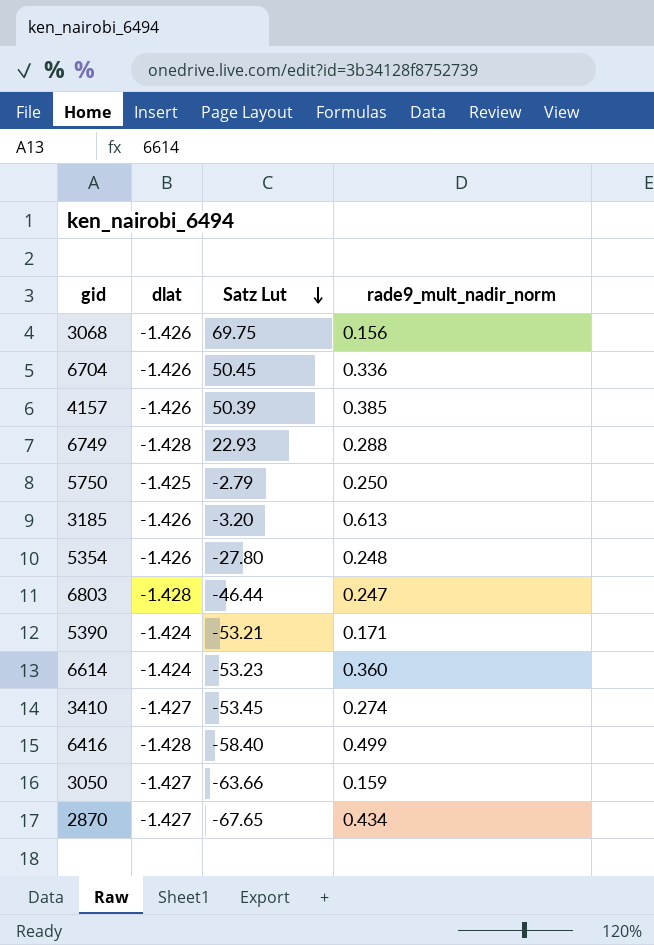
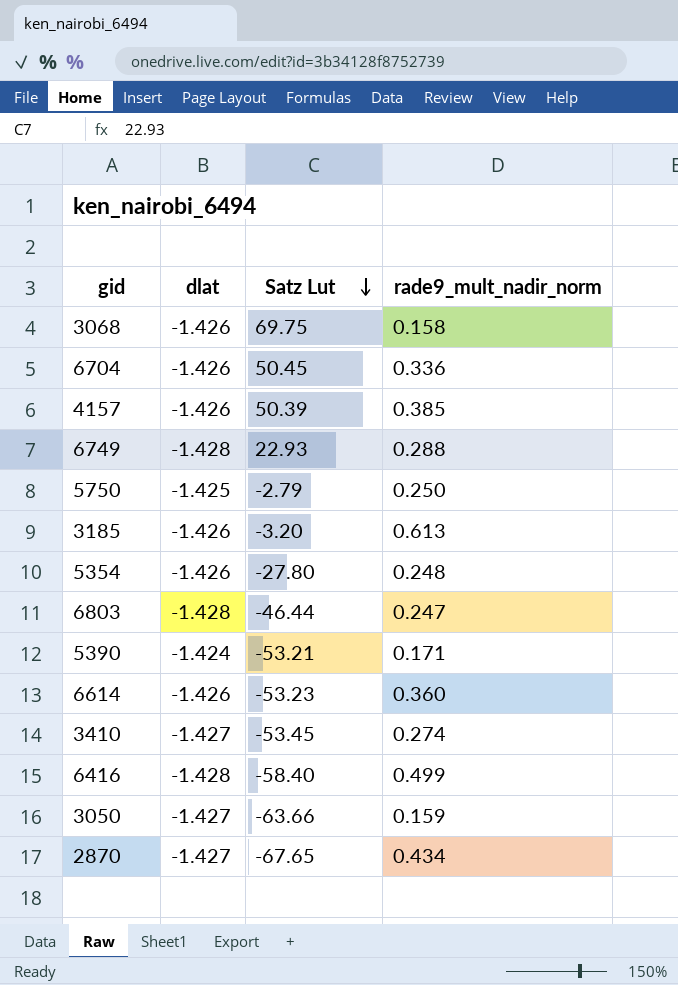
3068 | rade9_mult_nadir_norm: 0.156 -> 0.158
6614 | dlat: -1.424 -> -1.426

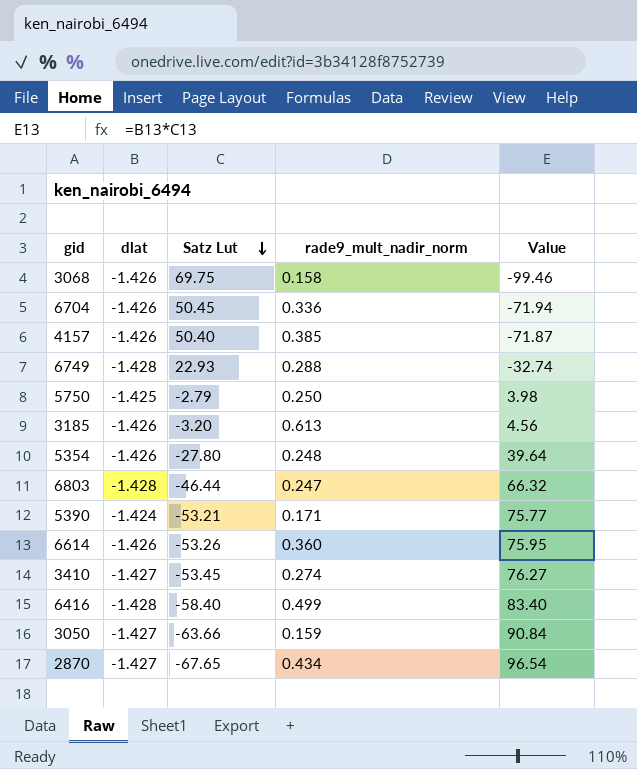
column Value | formula: none -> [dlat] * [Satz Lut]
4157 | Satz Lut: 50.39 -> 50.40
6614 | Satz Lut: -53.23 -> -53.26

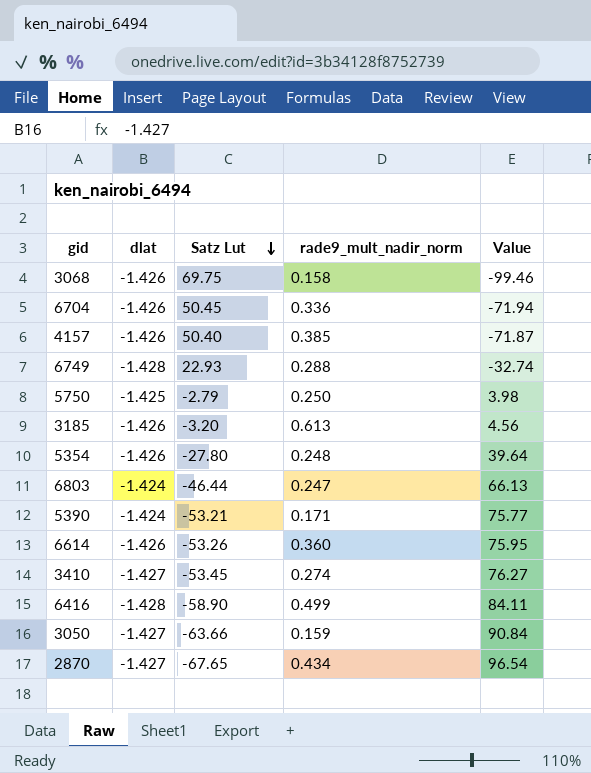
6803 | dlat: -1.428 -> -1.424
6803 | Value: 66.32 -> 66.13
6416 | Satz Lut: -58.40 -> -58.90
6416 | Value: 83.40 -> 84.11

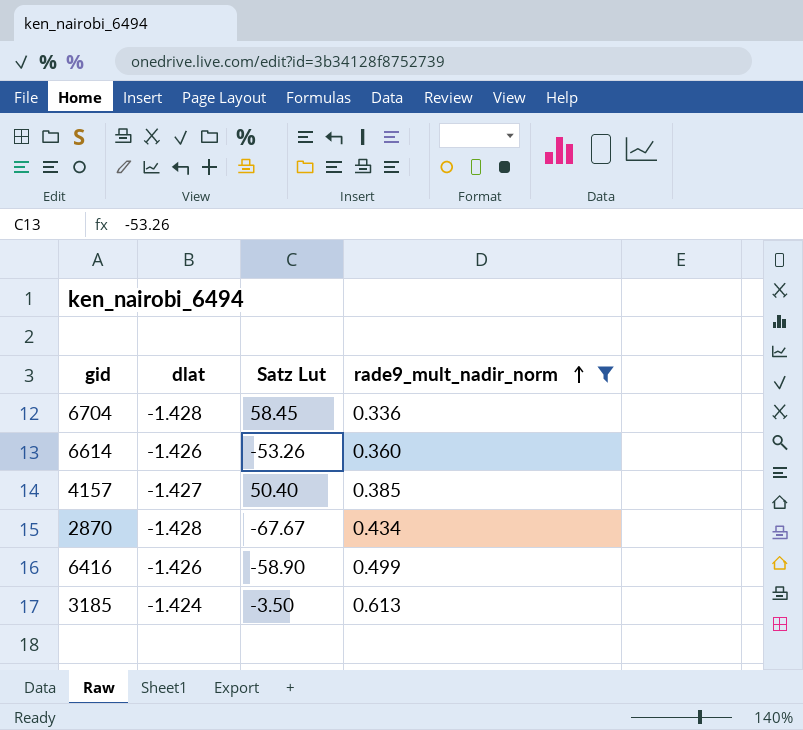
filter: none -> rade9_mult_nadir_norm >= 0.336
row order: Satz Lut descending -> rade9_mult_nadir_norm ascending
column Value | formula: [dlat] * [Satz Lut] -> none
6704 | dlat: -1.426 -> -1.428
6704 | Satz Lut: 50.45 -> 58.45
4157 | dlat: -1.426 -> -1.427
2870 | dlat: -1.427 -> -1.428
2870 | Satz Lut: -67.65 -> -67.67
6416 | dlat: -1.428 -> -1.426
3185 | dlat: -1.426 -> -1.424
3185 | Satz Lut: -3.20 -> -3.50

